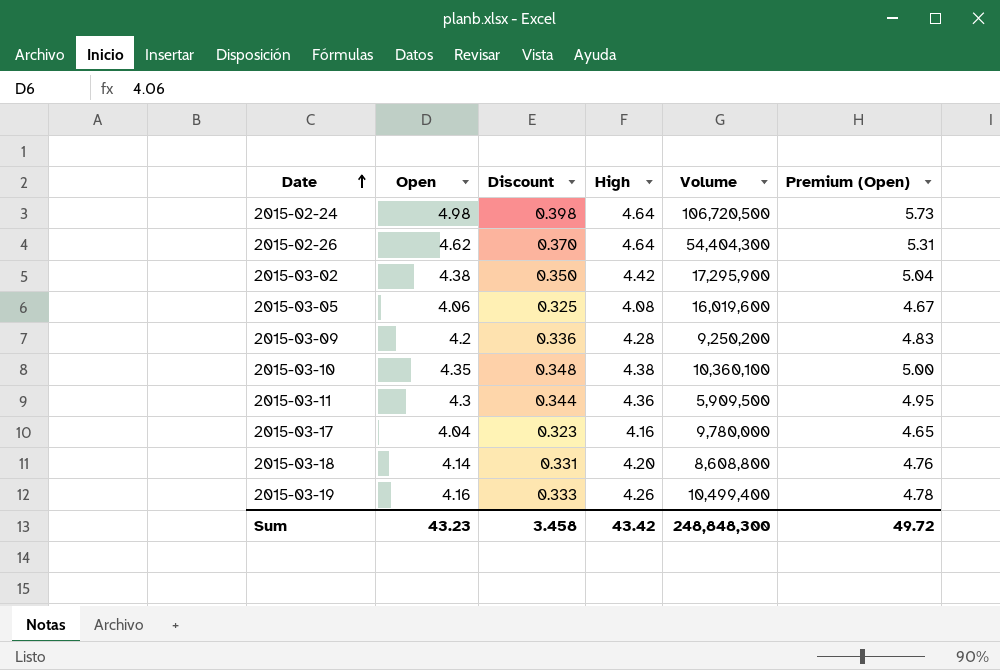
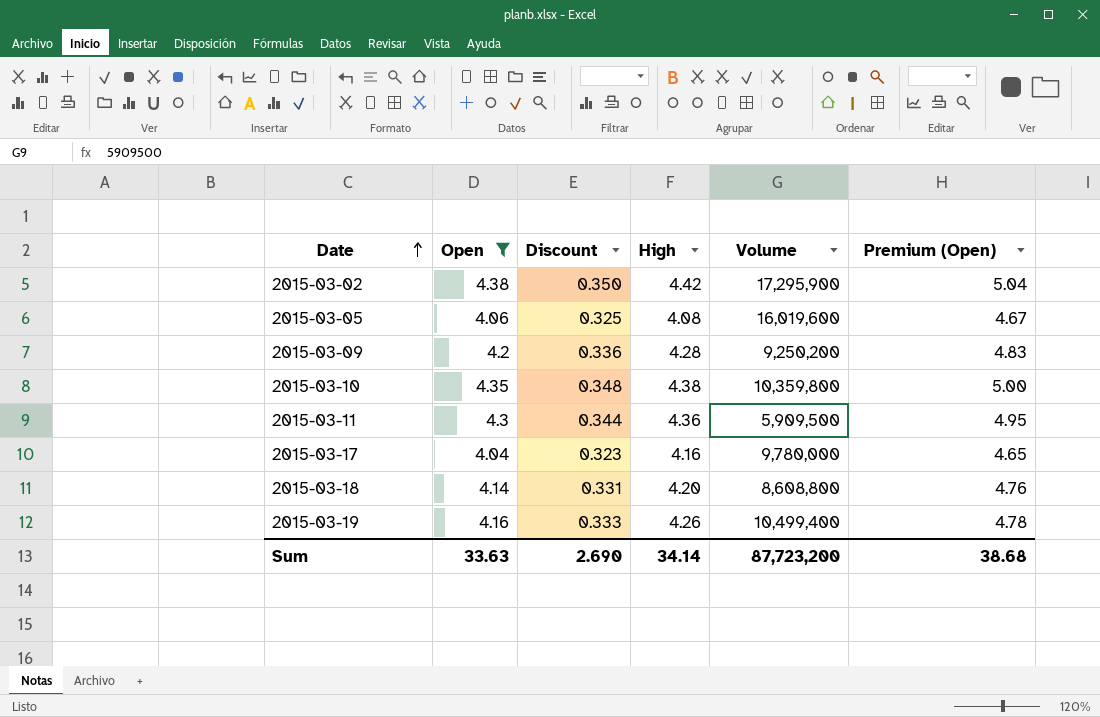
filter: none -> Open <= 4.38
2015-03-10 | Volume: 10,360,100 -> 10,359,800
Sum | Open: 43.23 -> 33.63
Sum | Discount: 3.458 -> 2.690
Sum | High: 43.42 -> 34.14
Sum | Volume: 248,848,300 -> 87,723,200
Sum | Premium (Open): 49.72 -> 38.68

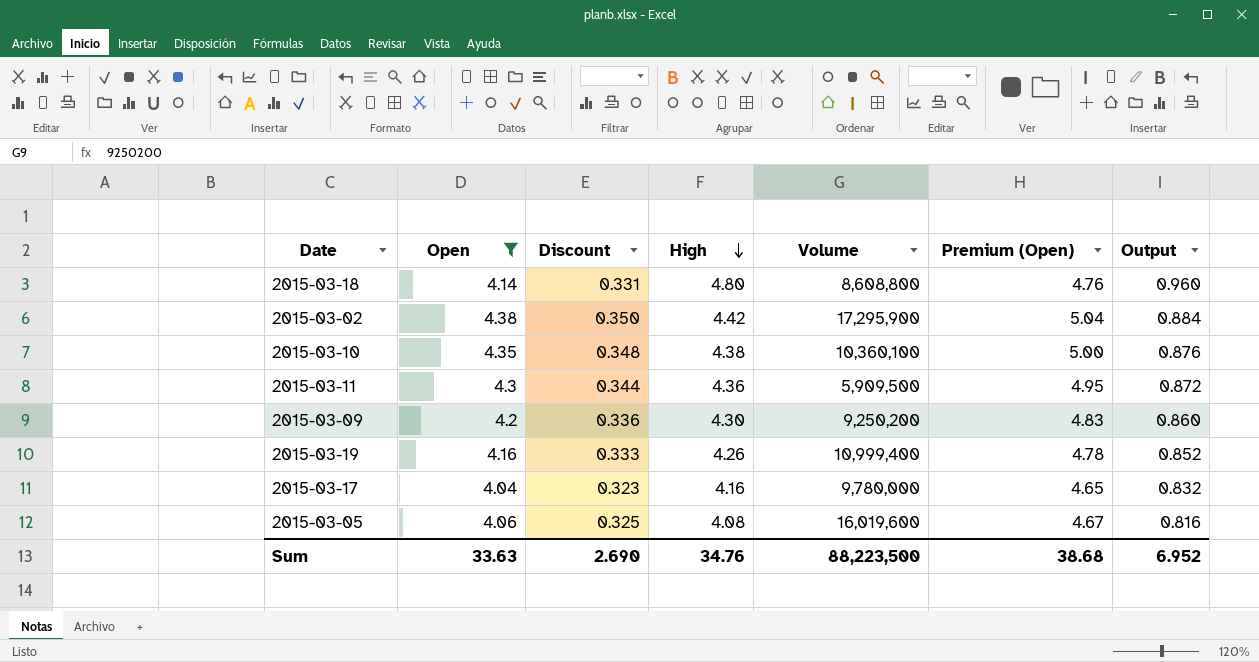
row order: Date ascending -> High descending
column Output | formula: none -> [High] * 0.2
2015-03-18 | High: 4.20 -> 4.80
2015-03-10 | Volume: 10,359,800 -> 10,360,100
2015-03-09 | High: 4.28 -> 4.30
2015-03-19 | Volume: 10,499,400 -> 10,999,400
Sum | High: 34.14 -> 34.76
Sum | Volume: 87,723,200 -> 88,223,500

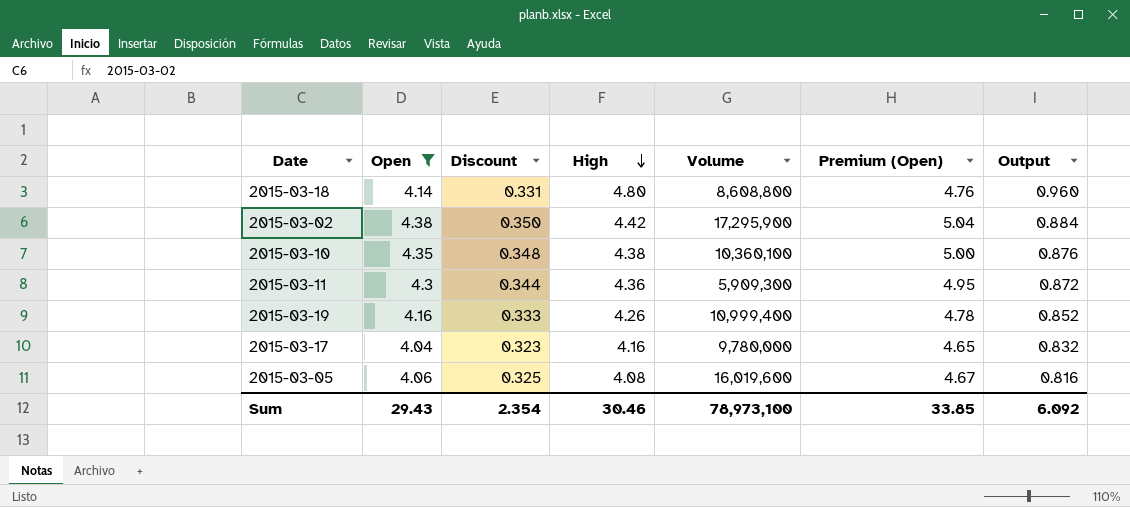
row 2015-03-09: 4.2 | 0.336 | 4.30 | 9,250,200 | 4.83 | 0.860 -> none
2015-03-11 | Volume: 5,909,500 -> 5,909,300
Sum | Open: 33.63 -> 29.43
Sum | Discount: 2.690 -> 2.354
Sum | High: 34.76 -> 30.46
Sum | Volume: 88,223,500 -> 78,973,100
Sum | Premium (Open): 38.68 -> 33.85
Sum | Output: 6.952 -> 6.092

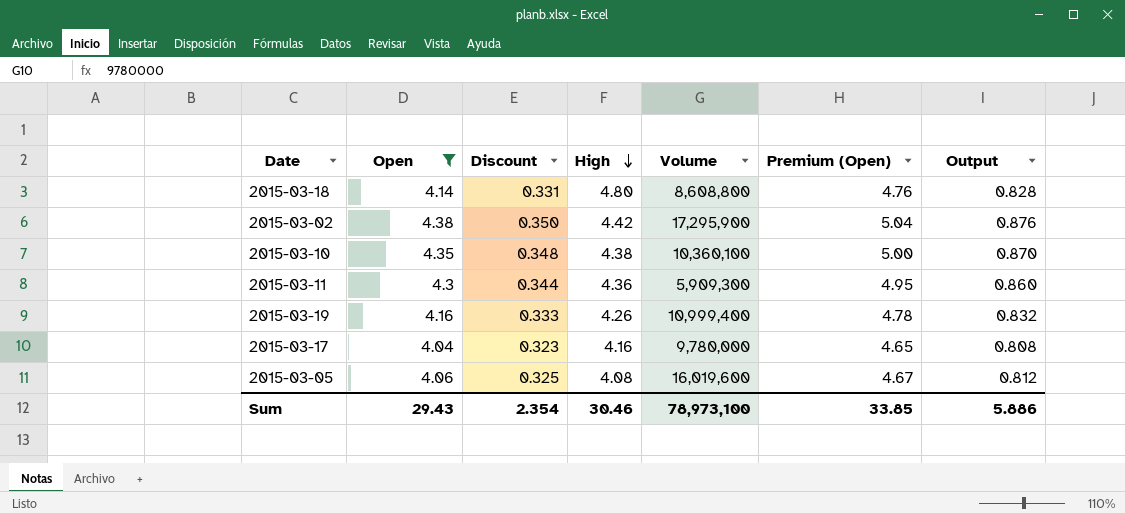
column Output | formula: [High] * 0.2 -> [Open] * 0.2
Sum | Output: 6.092 -> 5.886

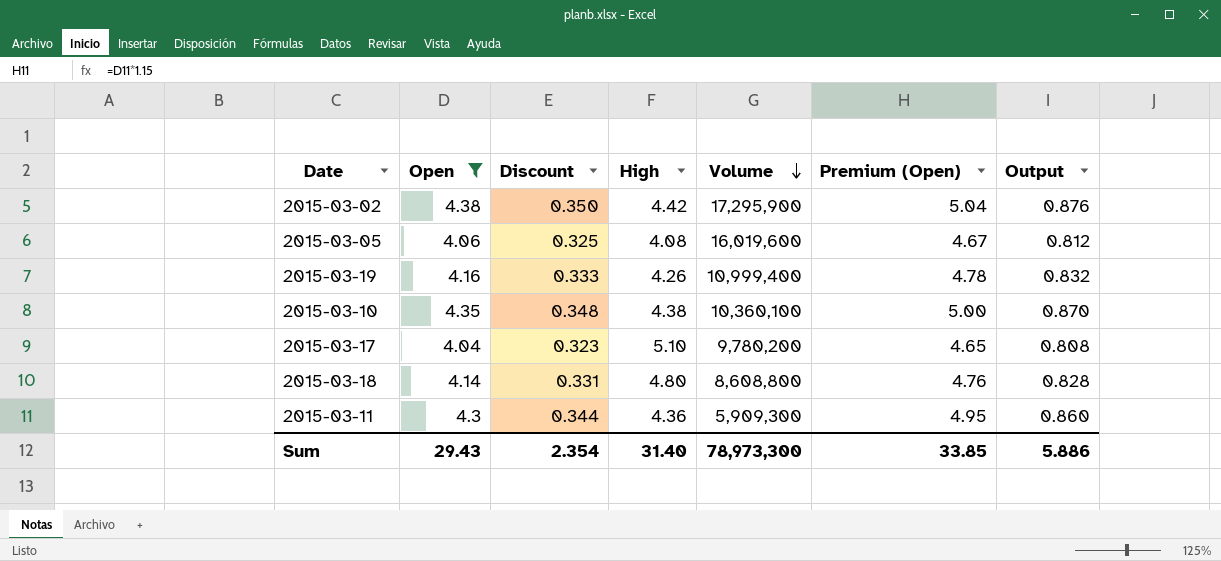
row order: High descending -> Volume descending
2015-03-17 | High: 4.16 -> 5.10
2015-03-17 | Volume: 9,780,000 -> 9,780,200
Sum | High: 30.46 -> 31.40
Sum | Volume: 78,973,100 -> 78,973,300

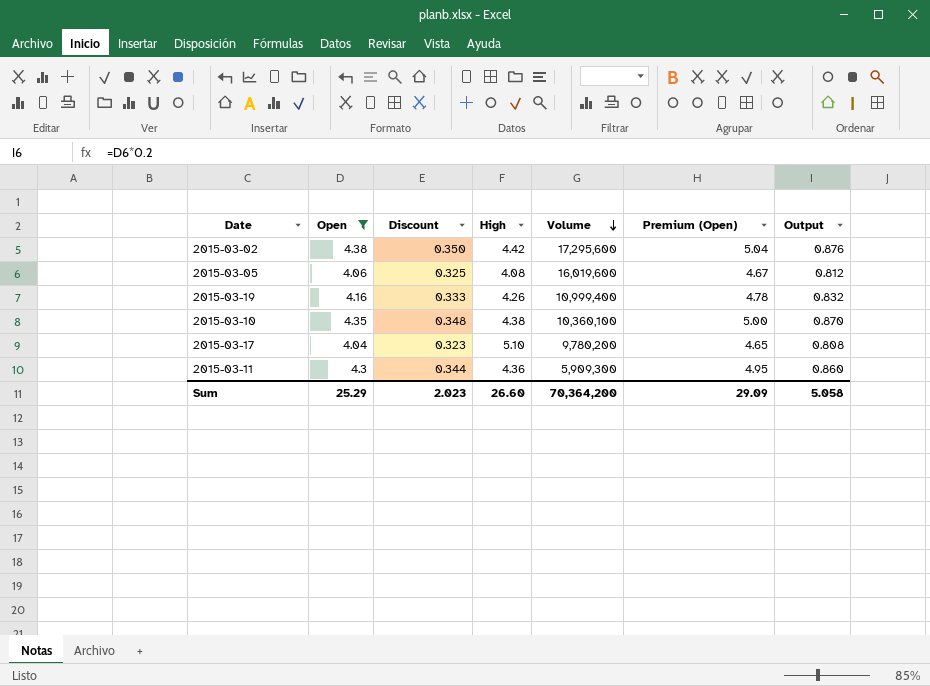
row 2015-03-18: 4.14 | 0.331 | 4.80 | 8,608,800 | 4.76 | 0.828 -> none
2015-03-02 | Volume: 17,295,900 -> 17,295,600
Sum | Open: 29.43 -> 25.29
Sum | Discount: 2.354 -> 2.023
Sum | High: 31.40 -> 26.60
Sum | Volume: 78,973,300 -> 70,364,200
Sum | Premium (Open): 33.85 -> 29.09
Sum | Output: 5.886 -> 5.058

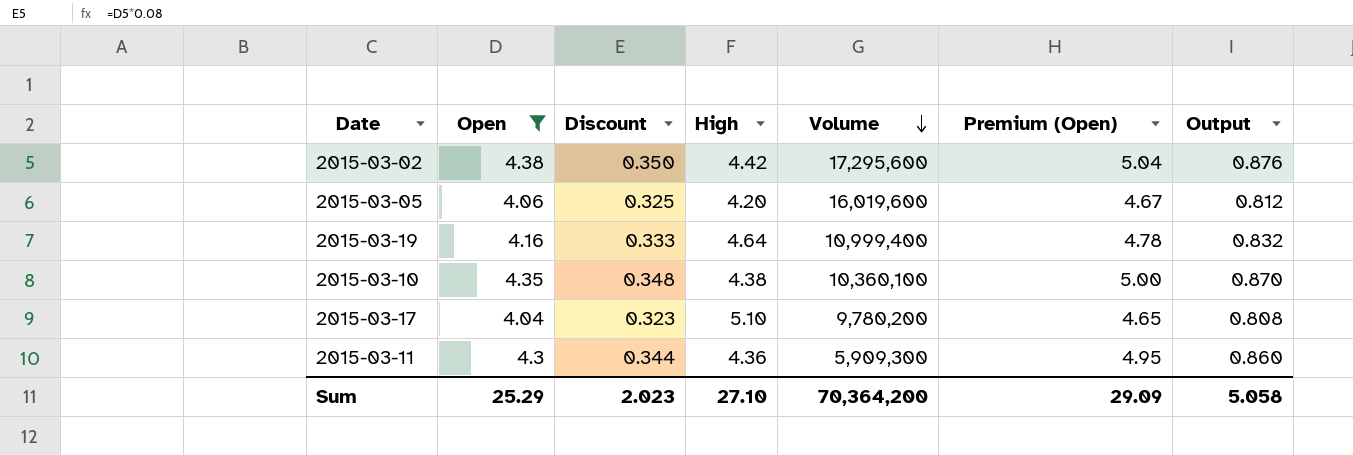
2015-03-05 | High: 4.08 -> 4.20
2015-03-19 | High: 4.26 -> 4.64
Sum | High: 26.60 -> 27.10

